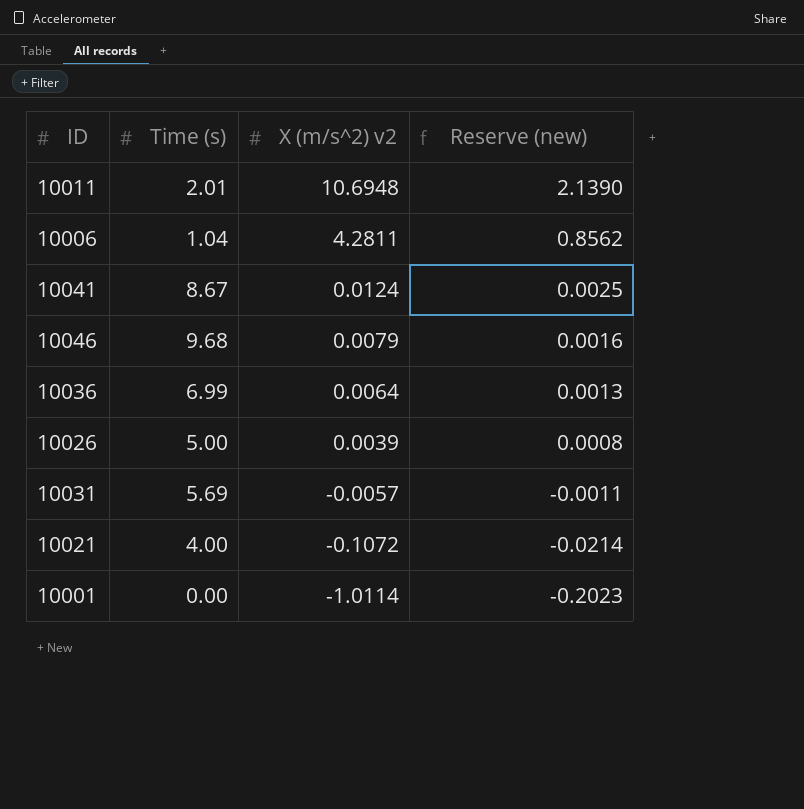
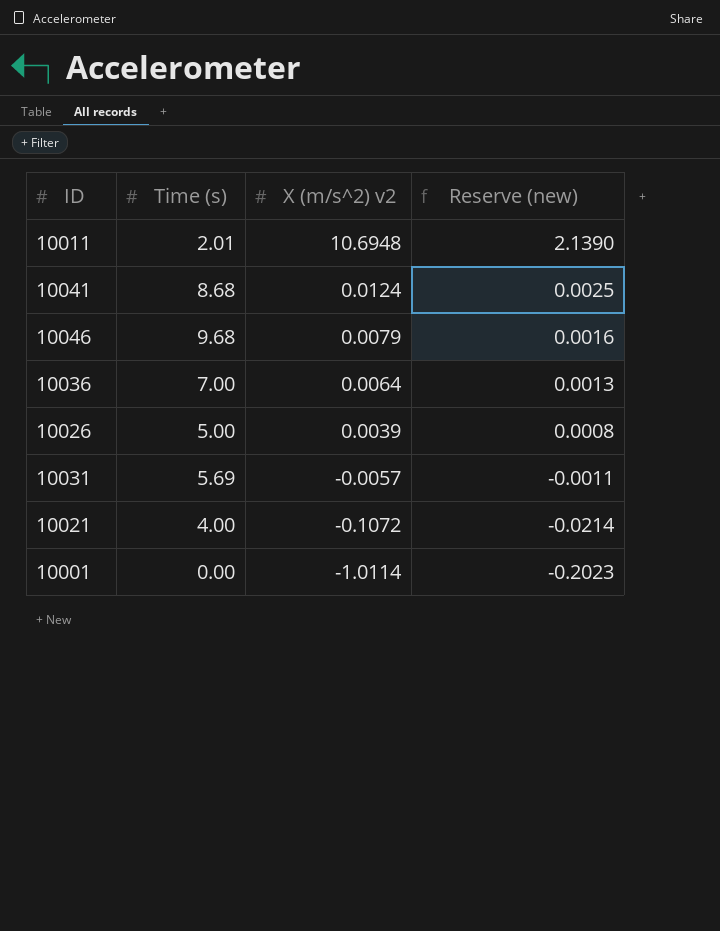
row 10006: 1.04 | 4.2811 | 0.8562 -> none
10041 | Time (s): 8.67 -> 8.68
10036 | Time (s): 6.99 -> 7.00

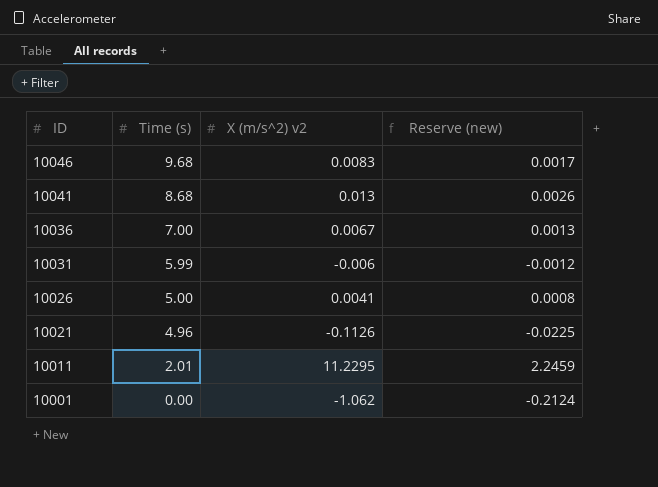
row order: X (m/s^2) v2 descending -> ID descending
10046 | X (m/s^2) v2: 0.0079 -> 0.0083
10046 | Reserve (new): 0.0016 -> 0.0017
10041 | X (m/s^2) v2: 0.0124 -> 0.013
10041 | Reserve (new): 0.0025 -> 0.0026
10036 | X (m/s^2) v2: 0.0064 -> 0.0067
10031 | Time (s): 5.69 -> 5.99
10031 | X (m/s^2) v2: -0.0057 -> -0.006
10031 | Reserve (new): -0.0011 -> -0.0012
10026 | X (m/s^2) v2: 0.0039 -> 0.0041
10021 | Time (s): 4.00 -> 4.96
10021 | X (m/s^2) v2: -0.1072 -> -0.1126
10021 | Reserve (new): -0.0214 -> -0.0225
10011 | X (m/s^2) v2: 10.6948 -> 11.2295
10011 | Reserve (new): 2.1390 -> 2.2459
10001 | X (m/s^2) v2: -1.0114 -> -1.062
10001 | Reserve (new): -0.2023 -> -0.2124

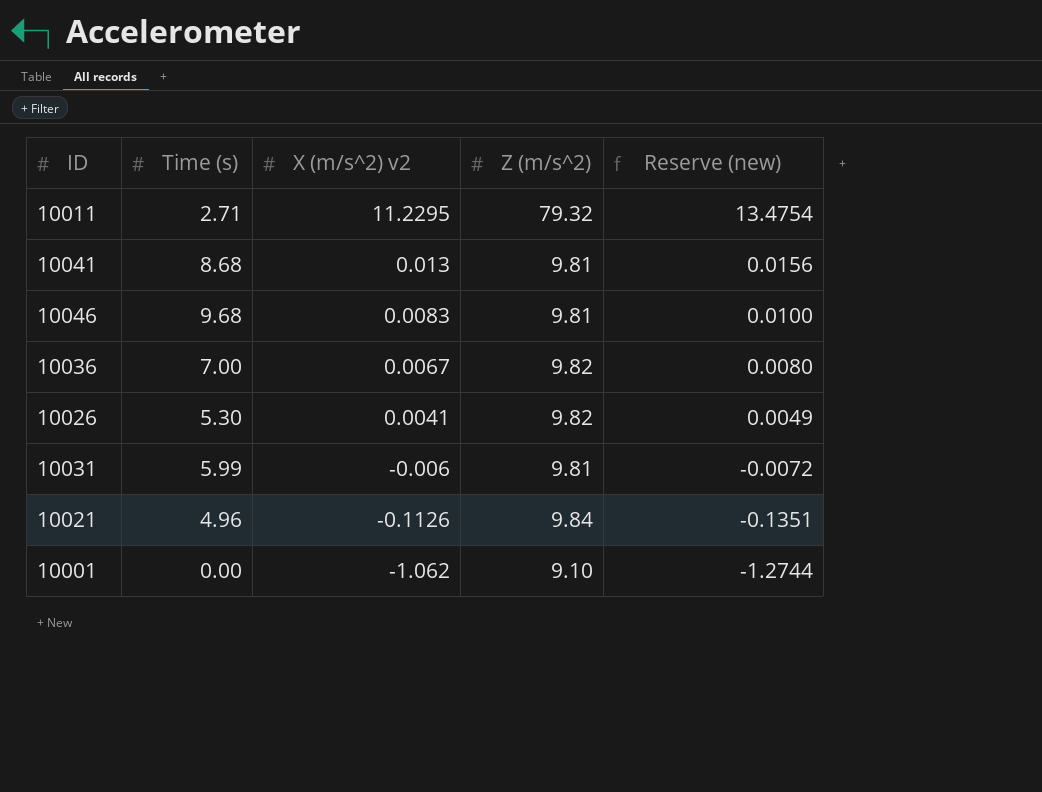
row order: ID descending -> X (m/s^2) v2 descending
column Z (m/s^2) | position: none -> 4
column Reserve (new) | formula: [X (m/s^2) v2] * 0.2 -> [X (m/s^2) v2] * 1.2
10011 | Time (s): 2.01 -> 2.71
10026 | Time (s): 5.00 -> 5.30

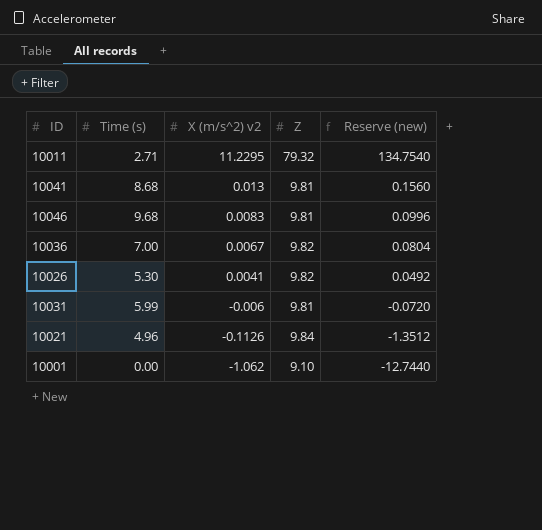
column name: Z (m/s^2) -> Z
column Reserve (new) | formula: [X (m/s^2) v2] * 1.2 -> [X (m/s^2) v2] * 12

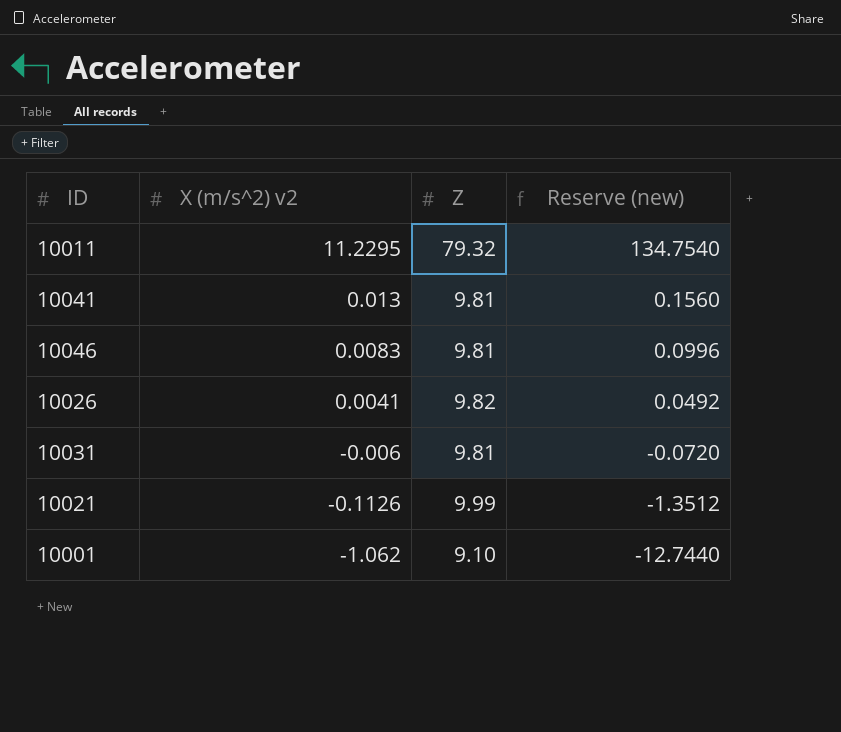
column Time (s) | position: 2 -> none
row 10036: 7.00 | 0.0067 | 9.82 | 0.0804 -> none
10021 | Z: 9.84 -> 9.99

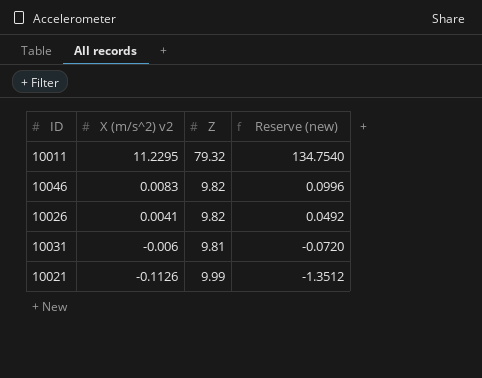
row 10041: 0.013 | 9.81 | 0.1560 -> none
row 10001: -1.062 | 9.10 | -12.7440 -> none
10046 | Z: 9.81 -> 9.82

